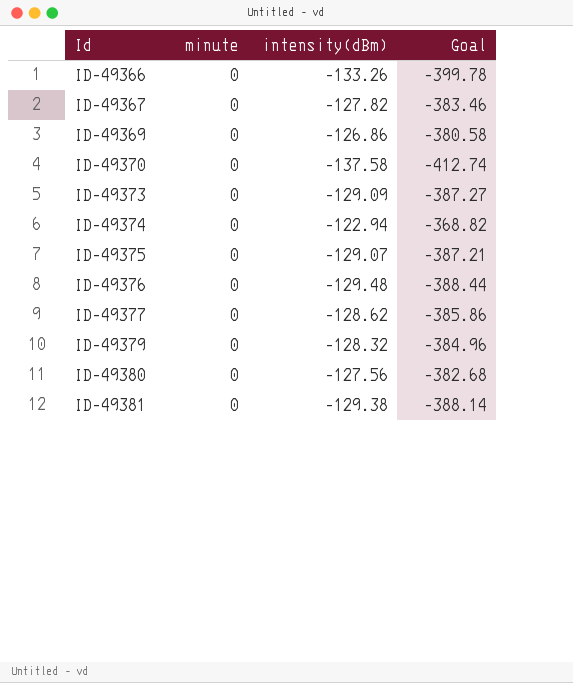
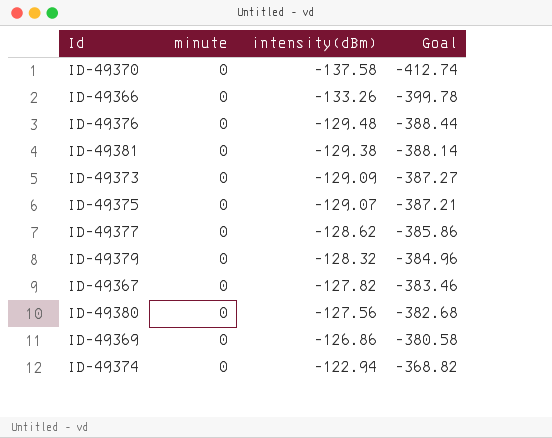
row order: Id ascending -> intensity(dBm) ascending

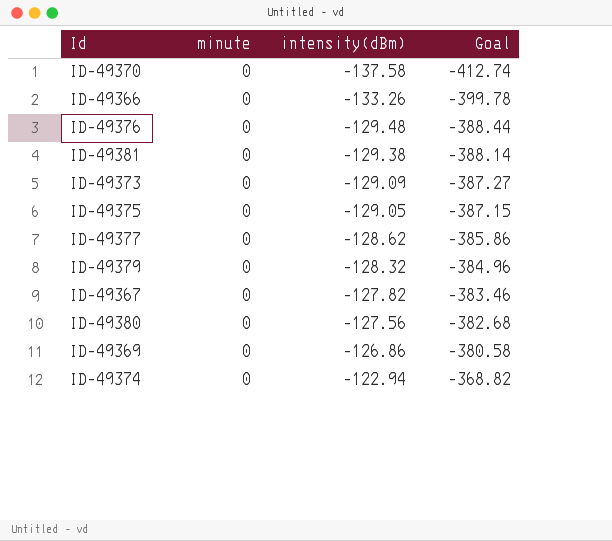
ID-49375 | intensity(dBm): -129.07 -> -129.05
ID-49375 | Goal: -387.21 -> -387.15

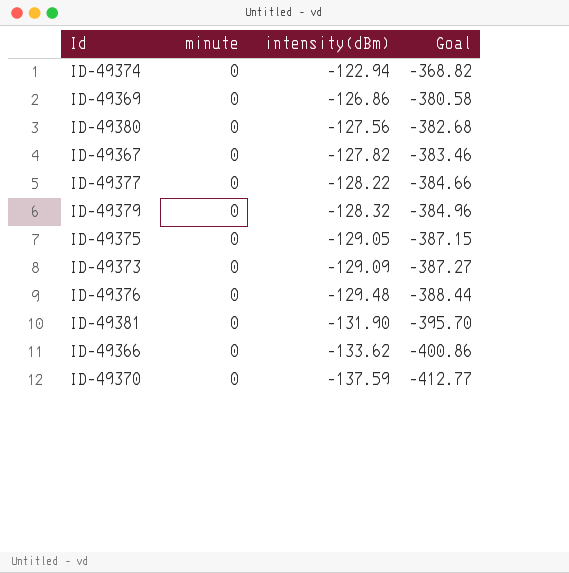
row order: intensity(dBm) ascending -> intensity(dBm) descending
ID-49377 | intensity(dBm): -128.62 -> -128.22
ID-49377 | Goal: -385.86 -> -384.66
ID-49381 | intensity(dBm): -129.38 -> -131.90
ID-49381 | Goal: -388.14 -> -395.70
ID-49366 | intensity(dBm): -133.26 -> -133.62
ID-49366 | Goal: -399.78 -> -400.86
ID-49370 | intensity(dBm): -137.58 -> -137.59
ID-49370 | Goal: -412.74 -> -412.77

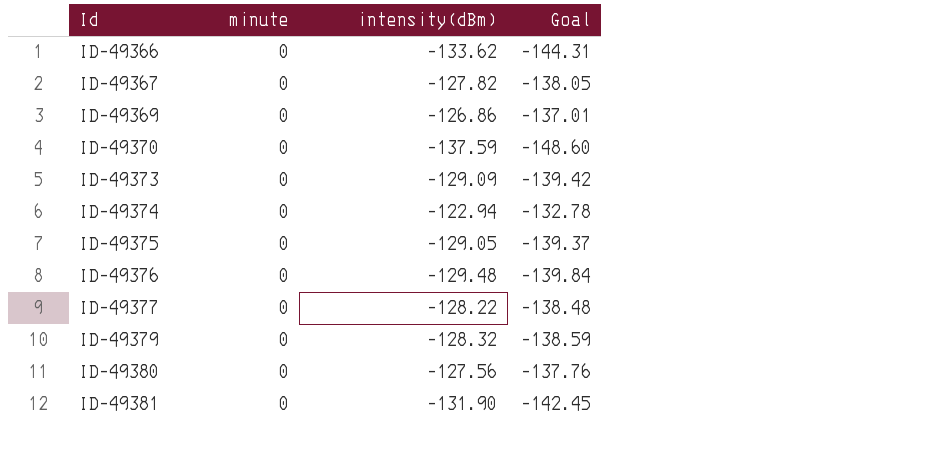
row order: intensity(dBm) descending -> Id ascending
column Goal | formula: [intensity(dBm)] * 3 -> [intensity(dBm)] * 1.08

